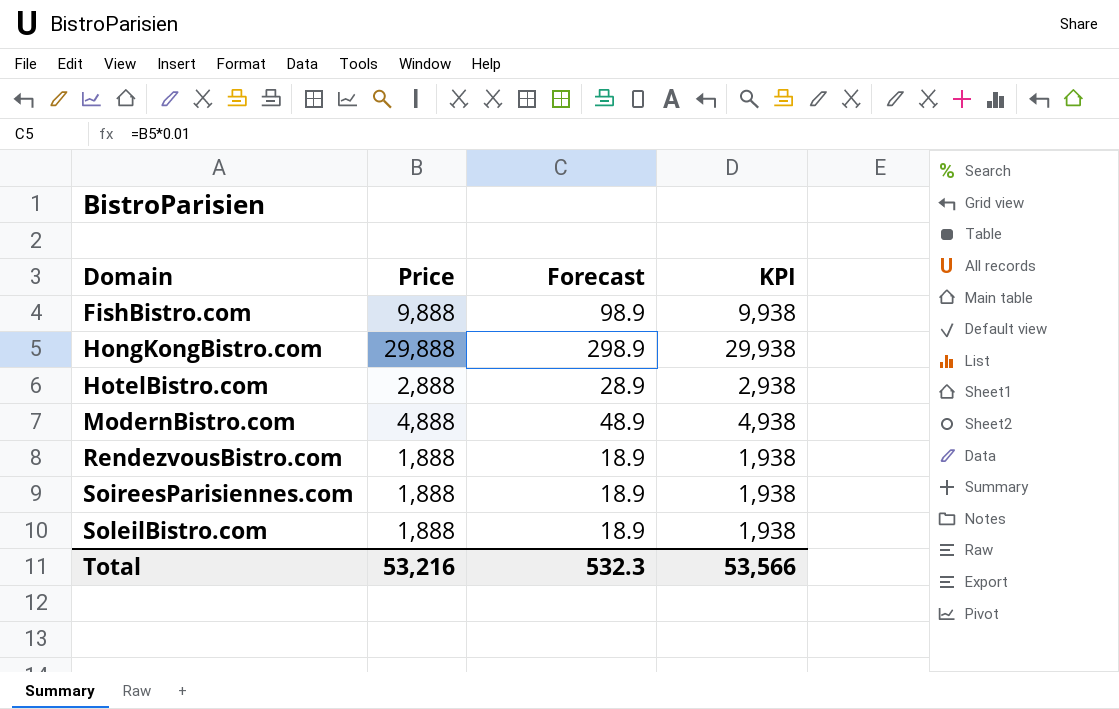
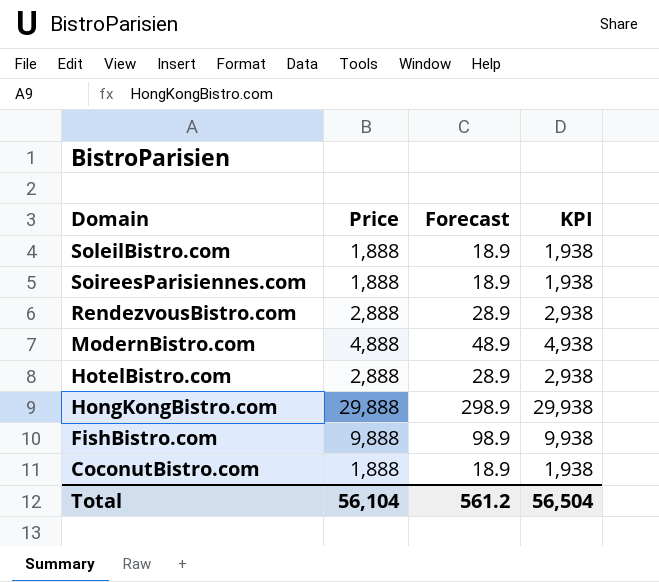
row order: Domain ascending -> Domain descending
RendezvousBistro.com | Price: 1,888 -> 2,888
RendezvousBistro.com | Forecast: 18.9 -> 28.9
RendezvousBistro.com | KPI: 1,938 -> 2,938
row CoconutBistro.com: none -> 1,888 | 18.9 | 1,938
Total | Price: 53,216 -> 56,104
Total | Forecast: 532.3 -> 561.2
Total | KPI: 53,566 -> 56,504

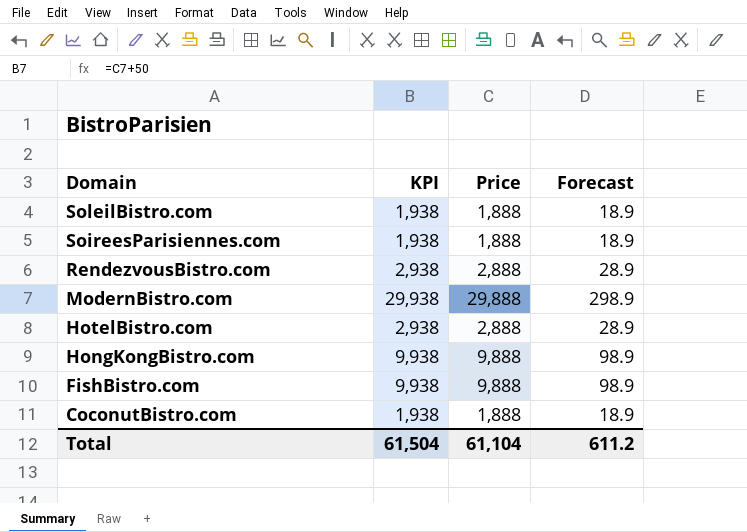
column KPI | position: 4 -> 2
ModernBistro.com | KPI: 4,938 -> 29,938
ModernBistro.com | Price: 4,888 -> 29,888
ModernBistro.com | Forecast: 48.9 -> 298.9
HongKongBistro.com | KPI: 29,938 -> 9,938
HongKongBistro.com | Price: 29,888 -> 9,888
HongKongBistro.com | Forecast: 298.9 -> 98.9
Total | KPI: 56,504 -> 61,504
Total | Price: 56,104 -> 61,104
Total | Forecast: 561.2 -> 611.2

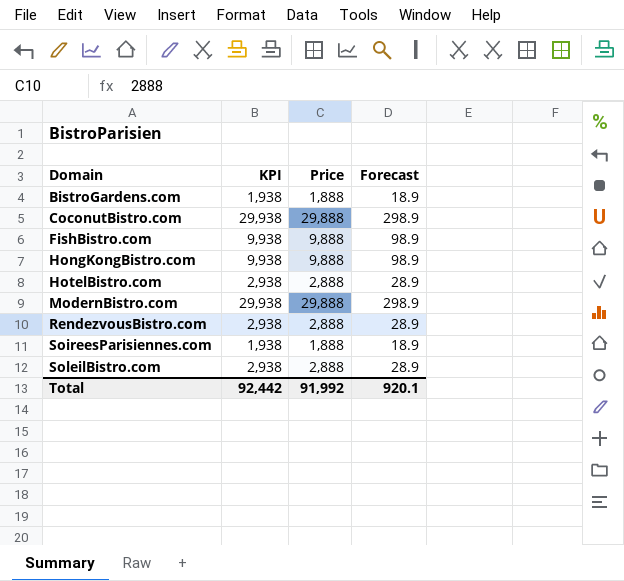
row order: Domain descending -> Domain ascending
row BistroGardens.com: none -> 1,938 | 1,888 | 18.9
CoconutBistro.com | KPI: 1,938 -> 29,938
CoconutBistro.com | Price: 1,888 -> 29,888
CoconutBistro.com | Forecast: 18.9 -> 298.9
SoleilBistro.com | KPI: 1,938 -> 2,938
SoleilBistro.com | Price: 1,888 -> 2,888
SoleilBistro.com | Forecast: 18.9 -> 28.9
Total | KPI: 61,504 -> 92,442
Total | Price: 61,104 -> 91,992
Total | Forecast: 611.2 -> 920.1

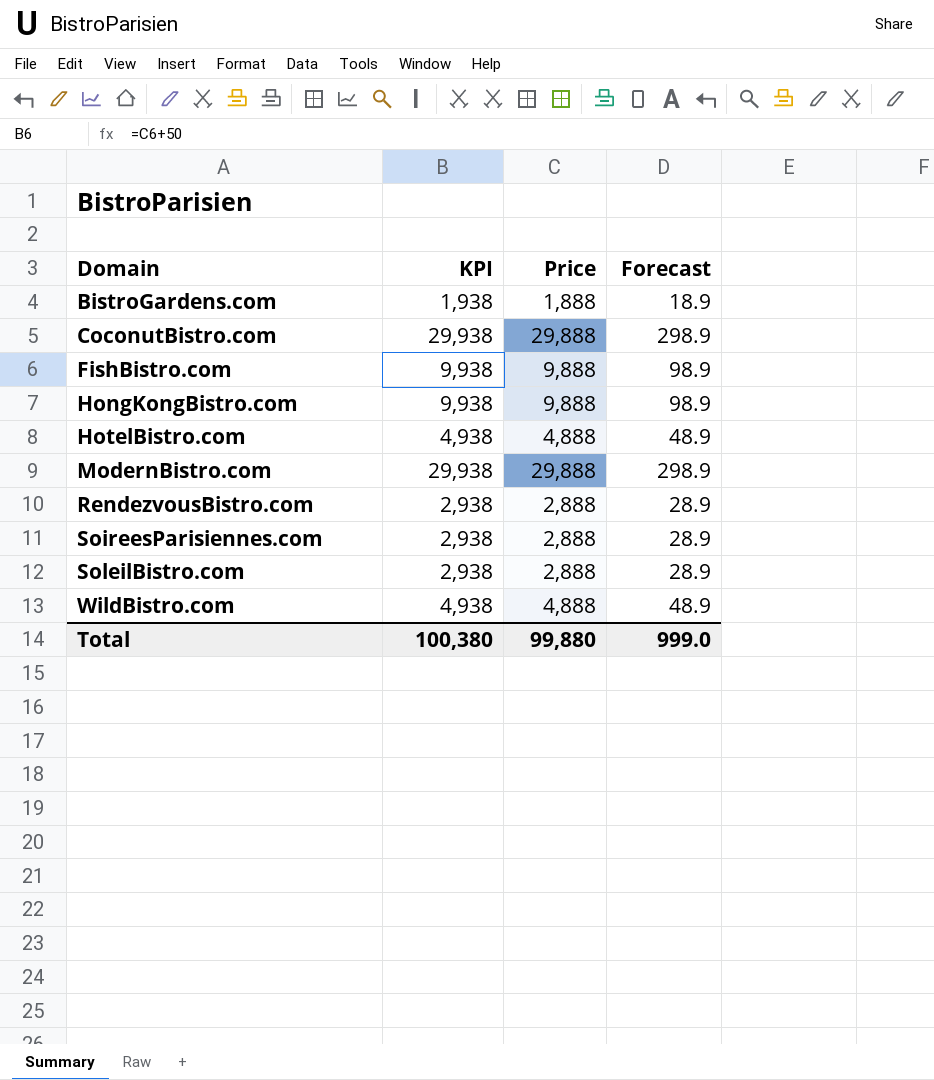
HotelBistro.com | KPI: 2,938 -> 4,938
HotelBistro.com | Price: 2,888 -> 4,888
HotelBistro.com | Forecast: 28.9 -> 48.9
SoireesParisiennes.com | KPI: 1,938 -> 2,938
SoireesParisiennes.com | Price: 1,888 -> 2,888
SoireesParisiennes.com | Forecast: 18.9 -> 28.9
row WildBistro.com: none -> 4,938 | 4,888 | 48.9
Total | KPI: 92,442 -> 100,380
Total | Price: 91,992 -> 99,880
Total | Forecast: 920.1 -> 999.0

